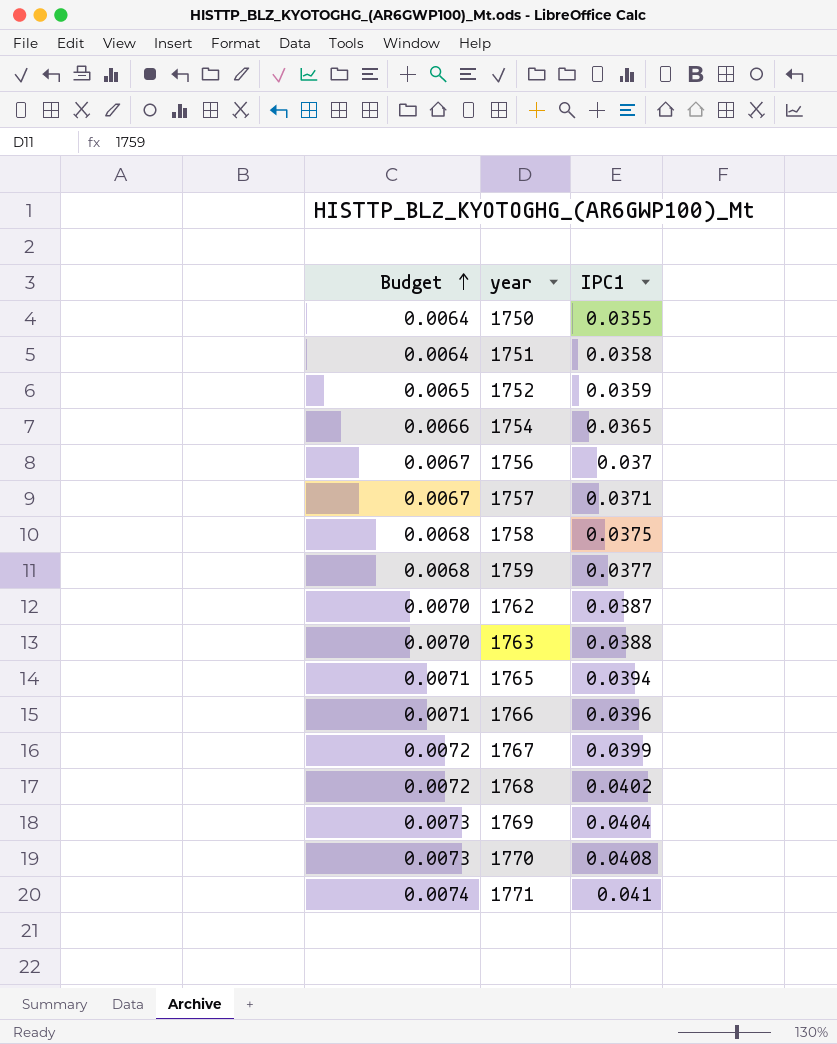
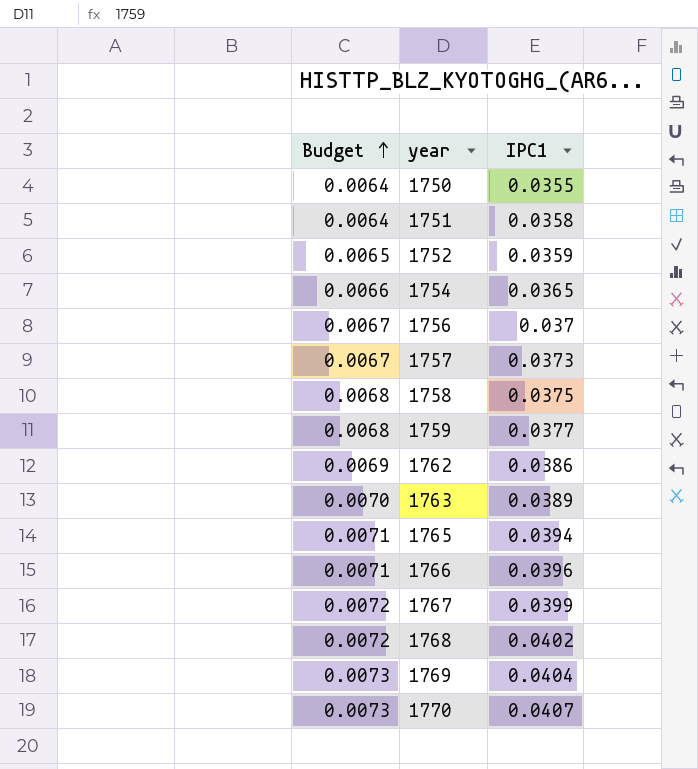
row 1771: 0.0074 | 0.041 -> none
1757 | IPC1: 0.0371 -> 0.0373
1762 | Budget: 0.0070 -> 0.0069
1762 | IPC1: 0.0387 -> 0.0386
1763 | IPC1: 0.0388 -> 0.0389
1770 | IPC1: 0.0408 -> 0.0407

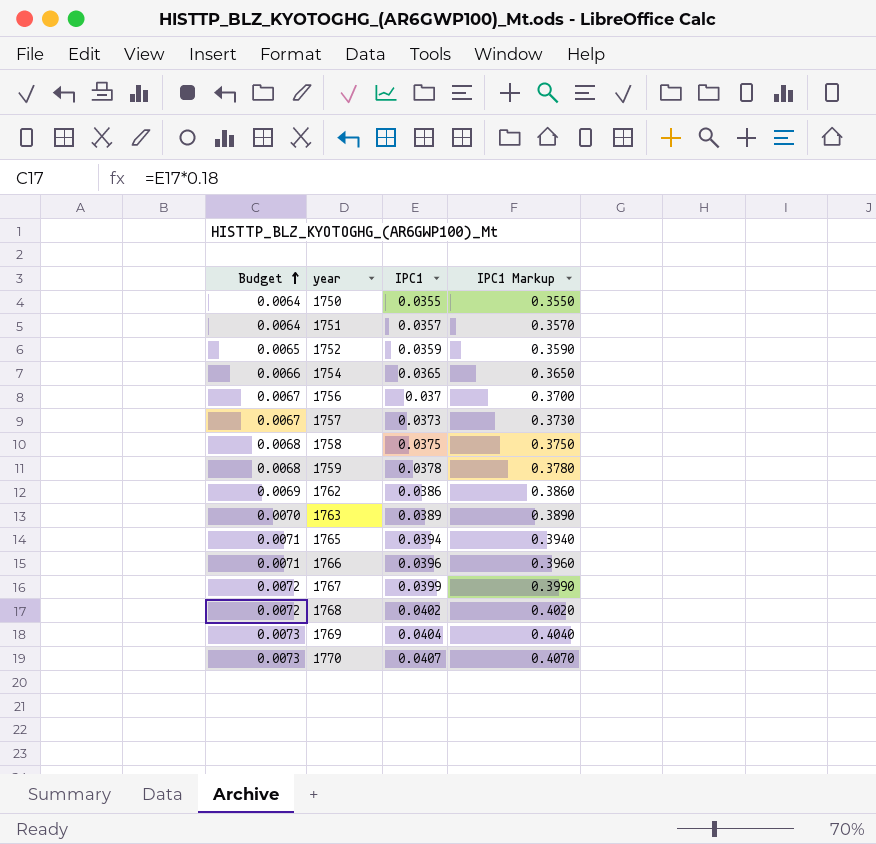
column IPC1 Markup | formula: none -> [IPC1] * 10
1751 | IPC1: 0.0358 -> 0.0357
1759 | IPC1: 0.0377 -> 0.0378

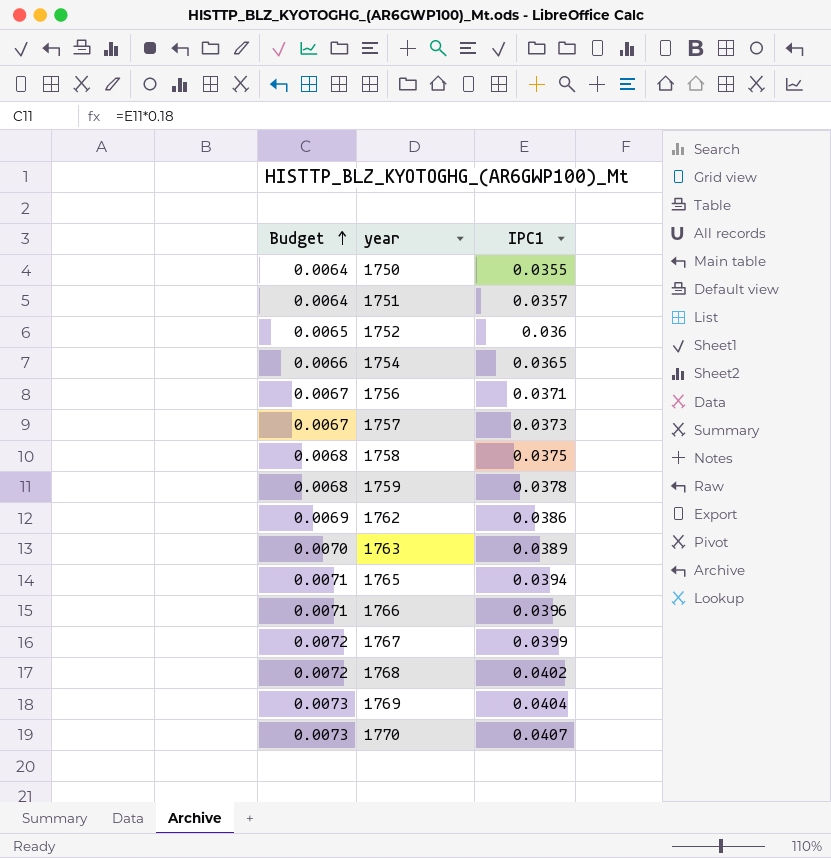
column IPC1 Markup | formula: [IPC1] * 10 -> none
1752 | IPC1: 0.0359 -> 0.036
1756 | IPC1: 0.037 -> 0.0371

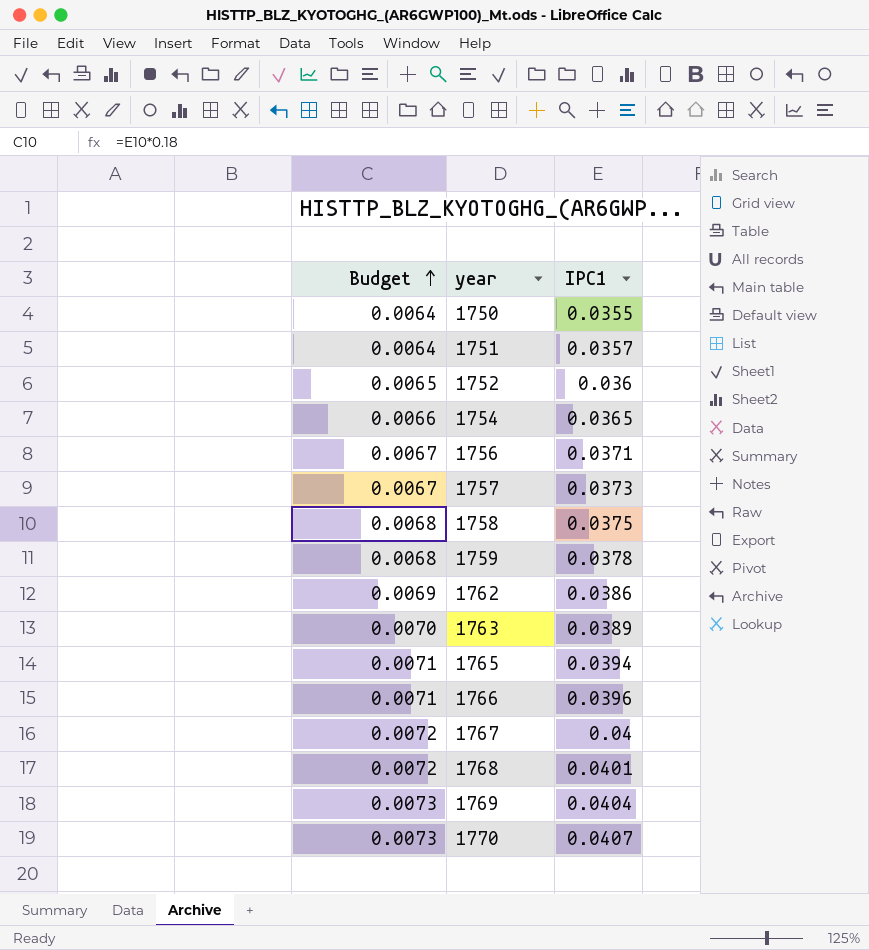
1767 | IPC1: 0.0399 -> 0.04
1768 | IPC1: 0.0402 -> 0.0401

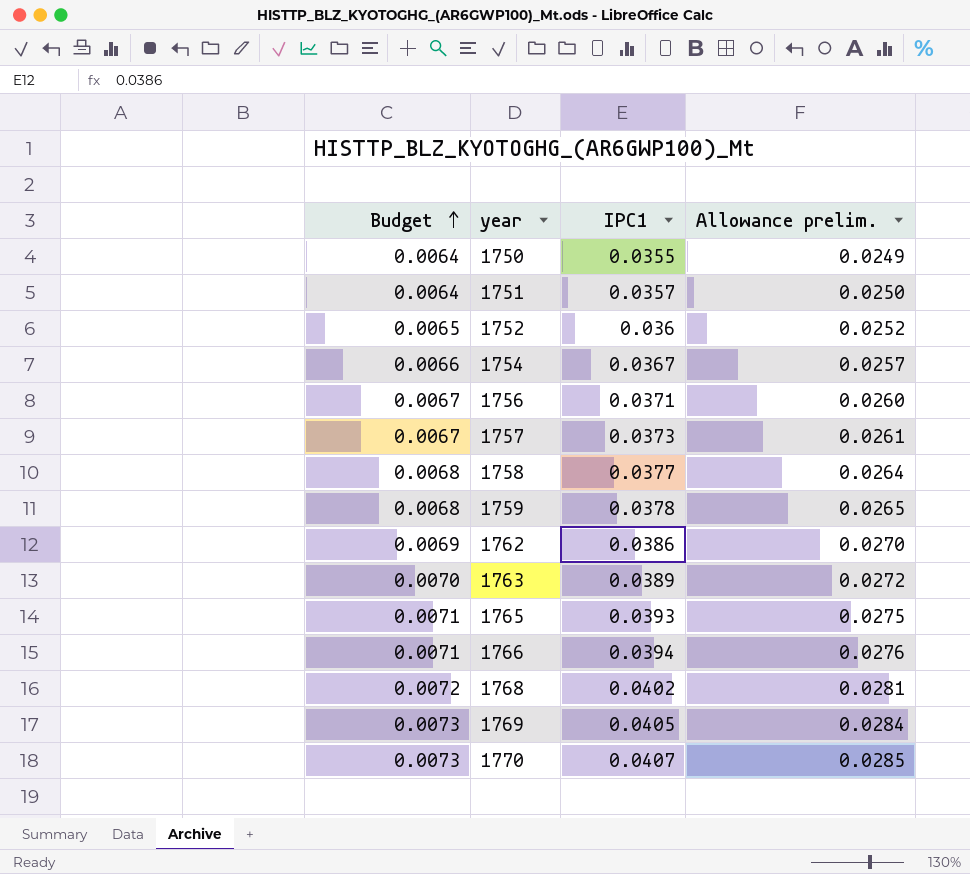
column Allowance prelim. | formula: none -> [IPC1] * 0.7
row 1767: 0.0072 | 0.04 -> none
1754 | IPC1: 0.0365 -> 0.0367
1758 | IPC1: 0.0375 -> 0.0377
1765 | IPC1: 0.0394 -> 0.0393
1766 | IPC1: 0.0396 -> 0.0394
1768 | IPC1: 0.0401 -> 0.0402
1769 | IPC1: 0.0404 -> 0.0405

